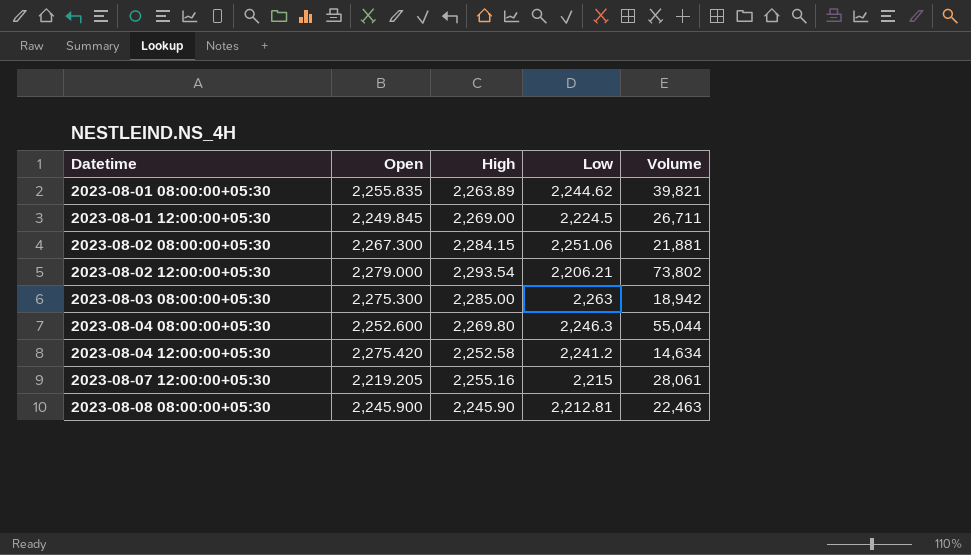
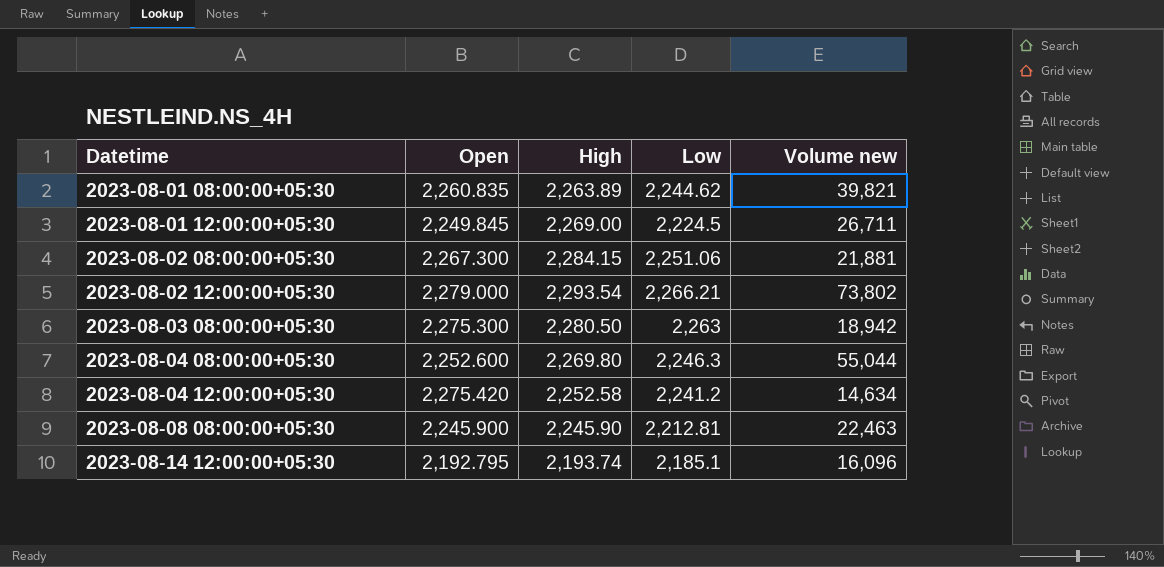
column name: Volume -> Volume new
row 2023-08-07 12:00:00+05:30: 2,219.205 | 2,255.16 | 2,215 | 28,061 -> none
2023-08-01 08:00:00+05:30 | Open: 2,255.835 -> 2,260.835
2023-08-02 12:00:00+05:30 | Low: 2,206.21 -> 2,266.21
2023-08-03 08:00:00+05:30 | High: 2,285.00 -> 2,280.50
row 2023-08-14 12:00:00+05:30: none -> 2,192.795 | 2,193.74 | 2,185.1 | 16,096

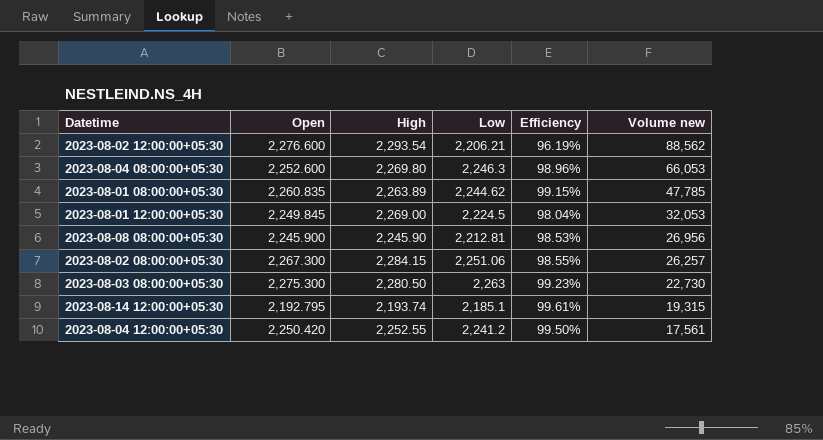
row order: Datetime ascending -> Volume new descending
column Efficiency | formula: none -> [Low] / [High]
2023-08-02 12:00:00+05:30 | Open: 2,279.000 -> 2,276.600
2023-08-02 12:00:00+05:30 | Low: 2,266.21 -> 2,206.21
2023-08-02 12:00:00+05:30 | Volume new: 73,802 -> 88,562
2023-08-04 08:00:00+05:30 | Volume new: 55,044 -> 66,053
2023-08-01 08:00:00+05:30 | Volume new: 39,821 -> 47,785
2023-08-01 12:00:00+05:30 | Volume new: 26,711 -> 32,053
2023-08-08 08:00:00+05:30 | Volume new: 22,463 -> 26,956
2023-08-02 08:00:00+05:30 | Volume new: 21,881 -> 26,257
2023-08-03 08:00:00+05:30 | Volume new: 18,942 -> 22,730
2023-08-14 12:00:00+05:30 | Volume new: 16,096 -> 19,315
2023-08-04 12:00:00+05:30 | Open: 2,275.420 -> 2,250.420
2023-08-04 12:00:00+05:30 | High: 2,252.58 -> 2,252.55
2023-08-04 12:00:00+05:30 | Volume new: 14,634 -> 17,561

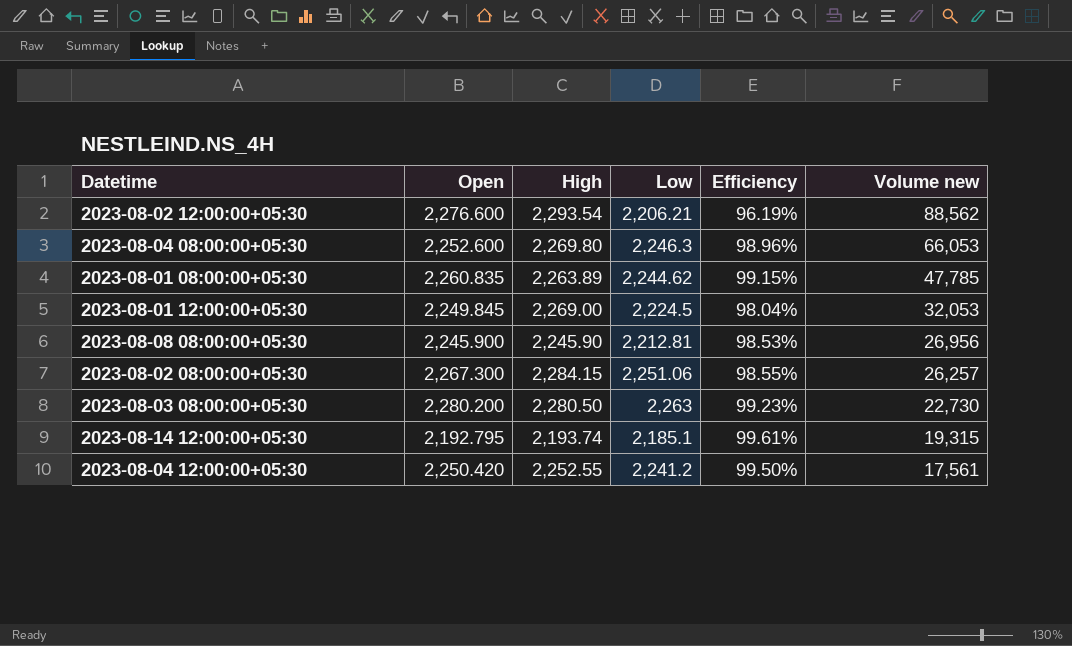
2023-08-03 08:00:00+05:30 | Open: 2,275.300 -> 2,280.200

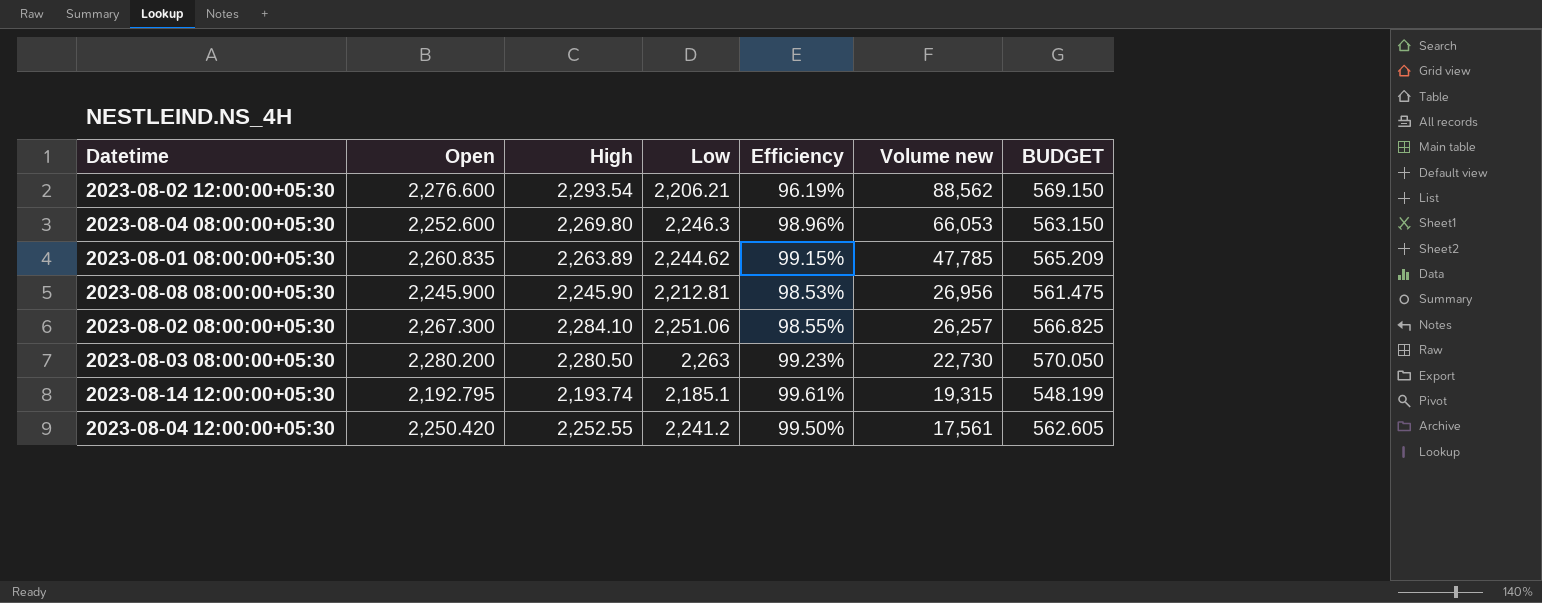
column BUDGET | formula: none -> [Open] * 0.25
row 2023-08-01 12:00:00+05:30: 2,249.845 | 2,269.00 | 2,224.5 | 98.04% | 32,053 -> none
2023-08-02 08:00:00+05:30 | High: 2,284.15 -> 2,284.10

